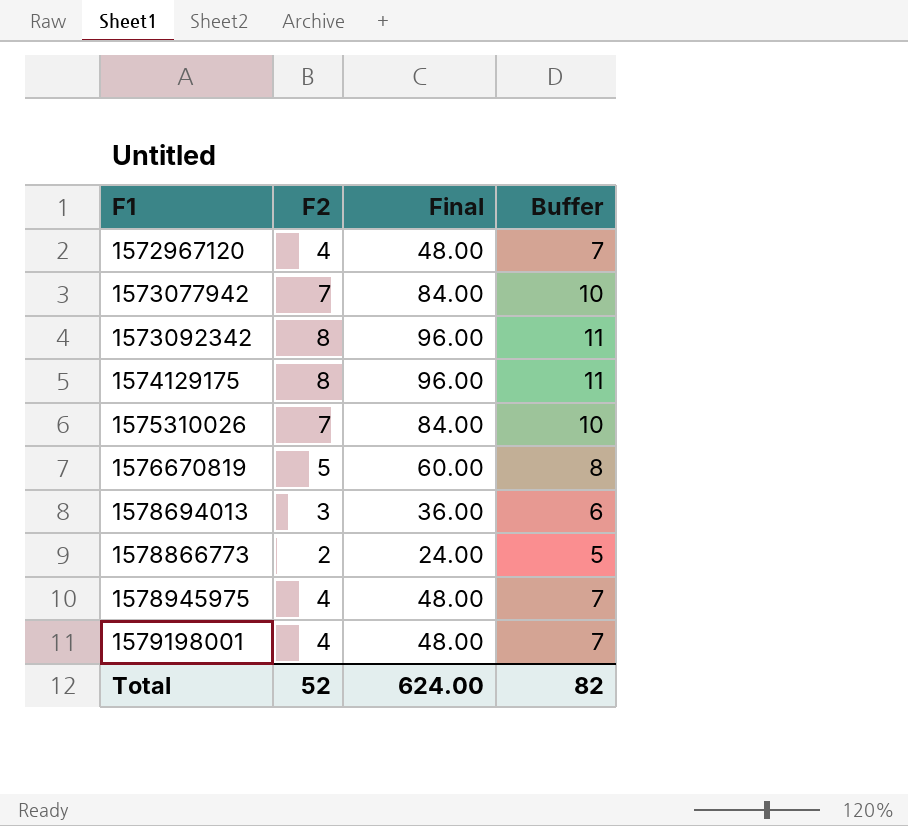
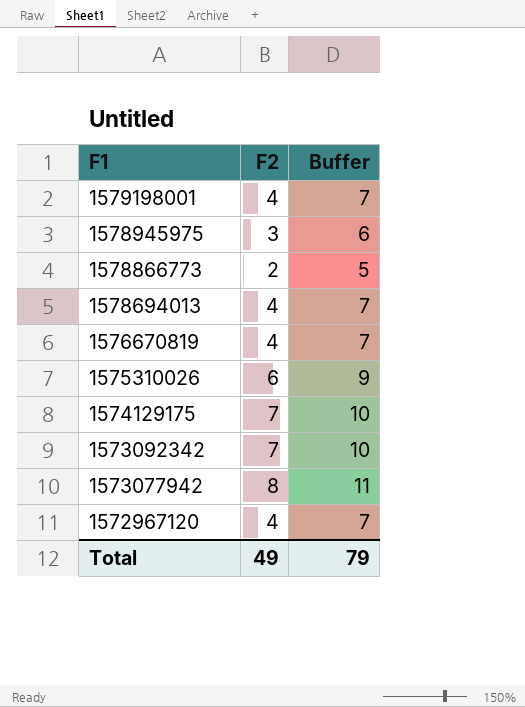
row order: F1 ascending -> F1 descending
column Final | formula: [F2] * 12 -> none
1578945975 | F2: 4 -> 3
1578945975 | Buffer: 7 -> 6
1578694013 | F2: 3 -> 4
1578694013 | Buffer: 6 -> 7
1576670819 | F2: 5 -> 4
1576670819 | Buffer: 8 -> 7
1575310026 | F2: 7 -> 6
1575310026 | Buffer: 10 -> 9
1574129175 | F2: 8 -> 7
1574129175 | Buffer: 11 -> 10
1573092342 | F2: 8 -> 7
1573092342 | Buffer: 11 -> 10
1573077942 | F2: 7 -> 8
1573077942 | Buffer: 10 -> 11
Total | F2: 52 -> 49
Total | Buffer: 82 -> 79

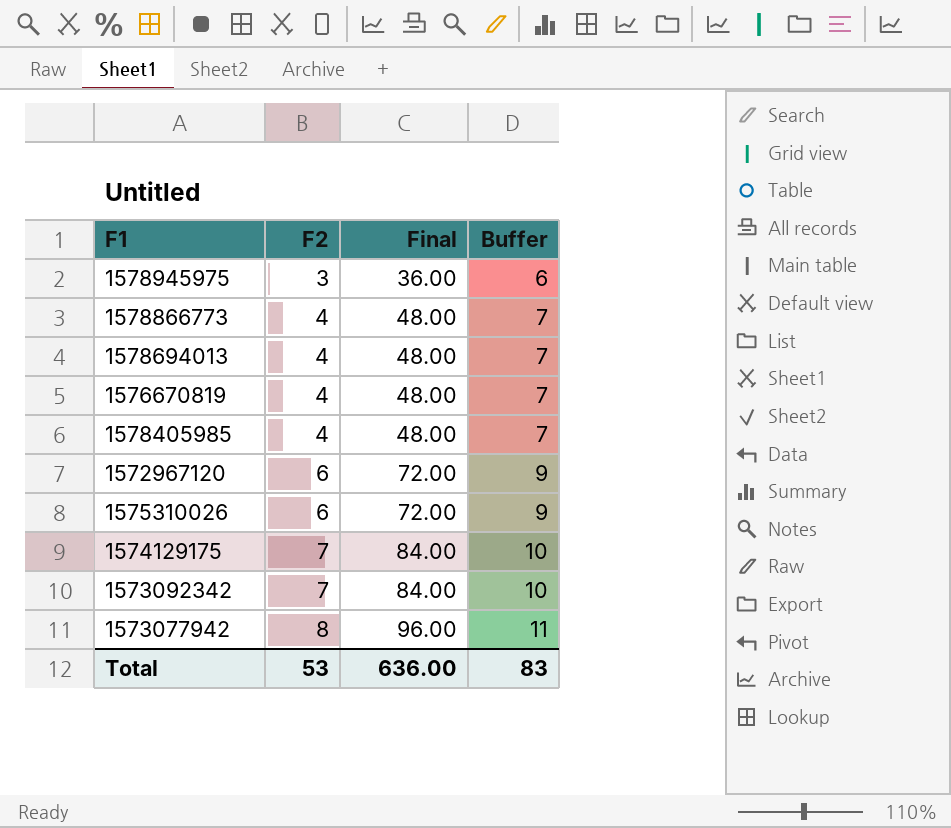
row order: F1 descending -> F2 ascending
column Final | formula: none -> [F2] * 12
row 1579198001: 4 | 7 -> none
1578866773 | F2: 2 -> 4
1578866773 | Buffer: 5 -> 7
row 1578405985: none -> 4 | 48.00 | 7
1572967120 | F2: 4 -> 6
1572967120 | Buffer: 7 -> 9
Total | F2: 49 -> 53
Total | Buffer: 79 -> 83

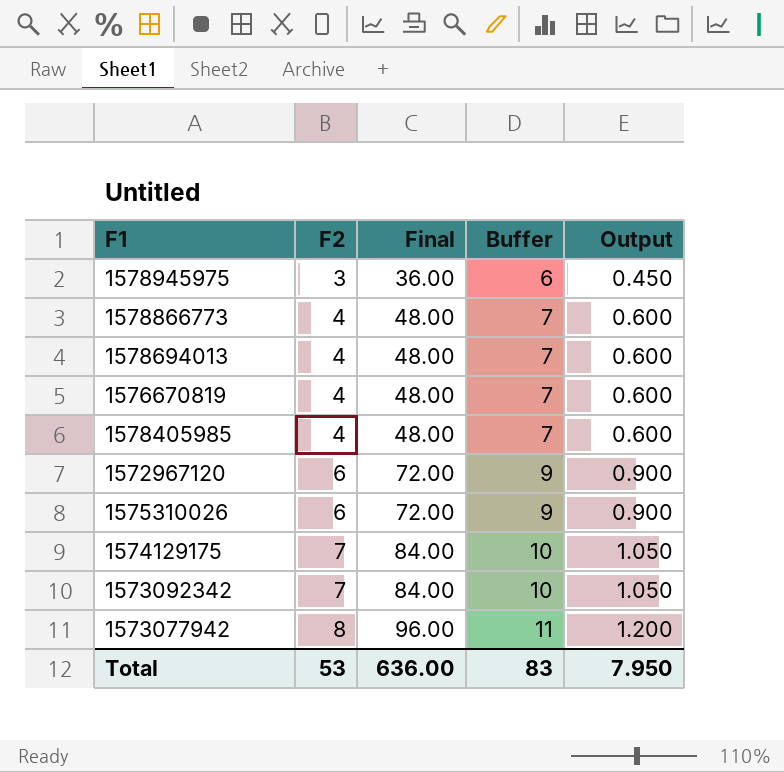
column Output | formula: none -> [F2] * 0.15

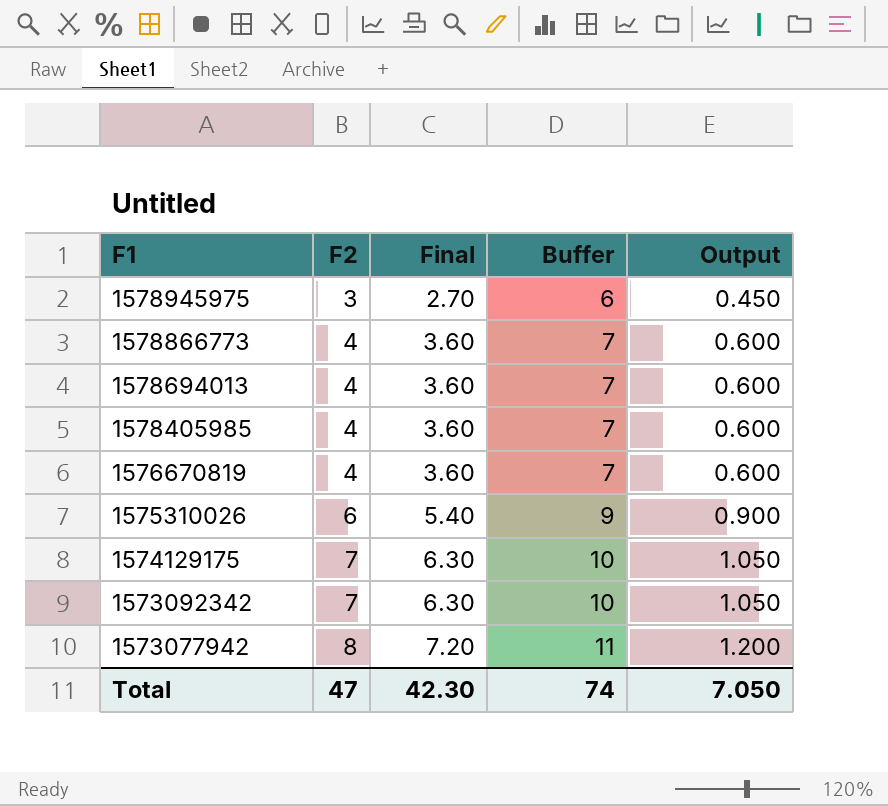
row order: F2 ascending -> F1 descending
column Final | formula: [F2] * 12 -> [F2] * 0.9
row 1572967120: 6 | 72.00 | 9 | 0.900 -> none
Total | F2: 53 -> 47
Total | Final: 636.00 -> 42.30
Total | Buffer: 83 -> 74
Total | Output: 7.950 -> 7.050

